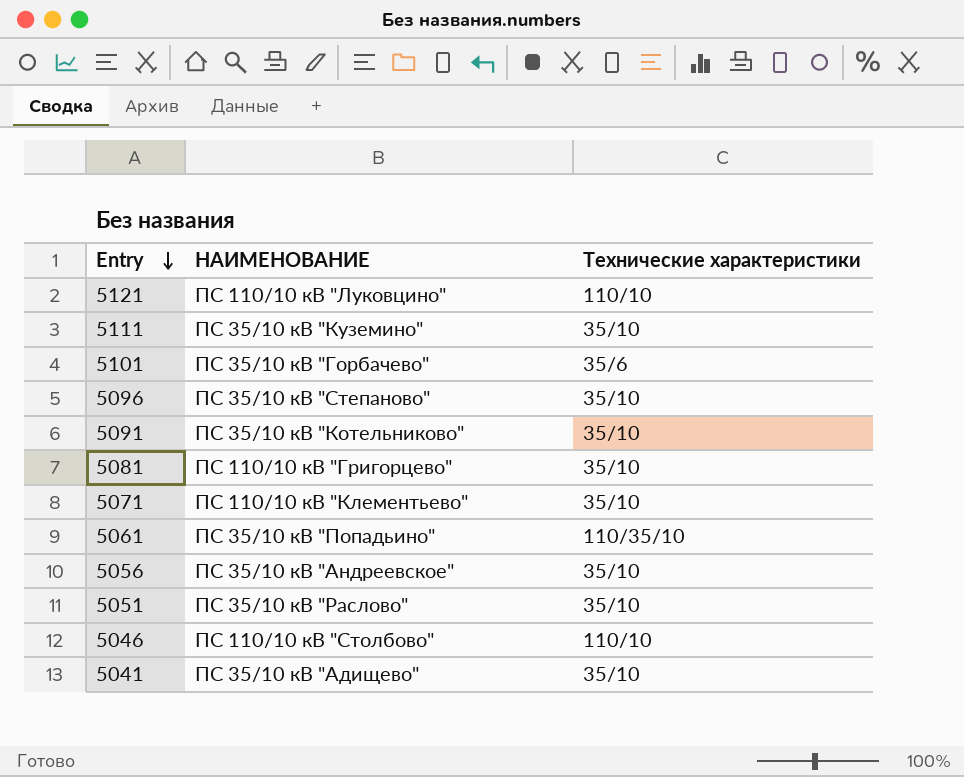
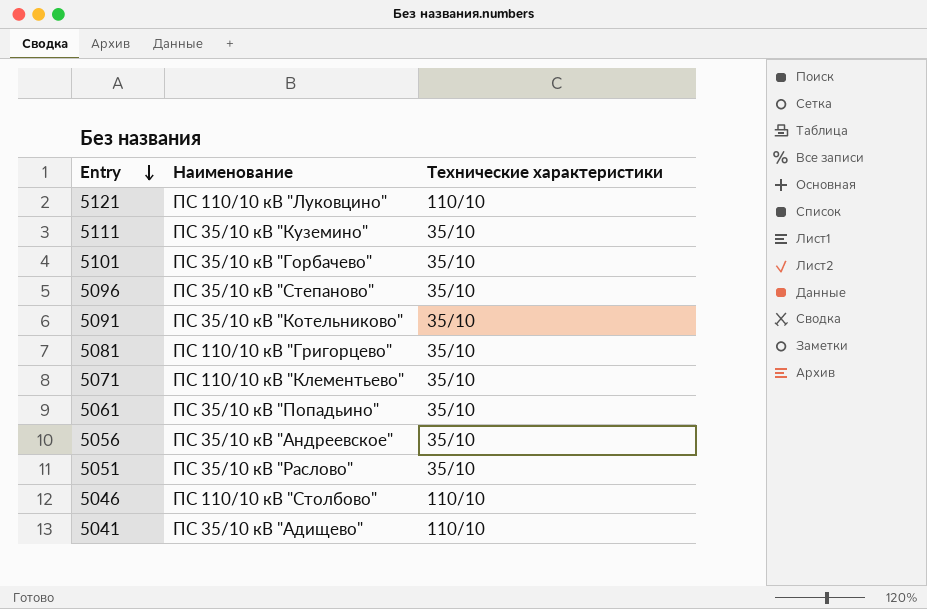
column name: НАИМЕНОВАНИЕ -> Наименование
5101 | Технические характеристики: 35/6 -> 35/10
5061 | Технические характеристики: 110/35/10 -> 35/10
5041 | Технические характеристики: 35/10 -> 110/10

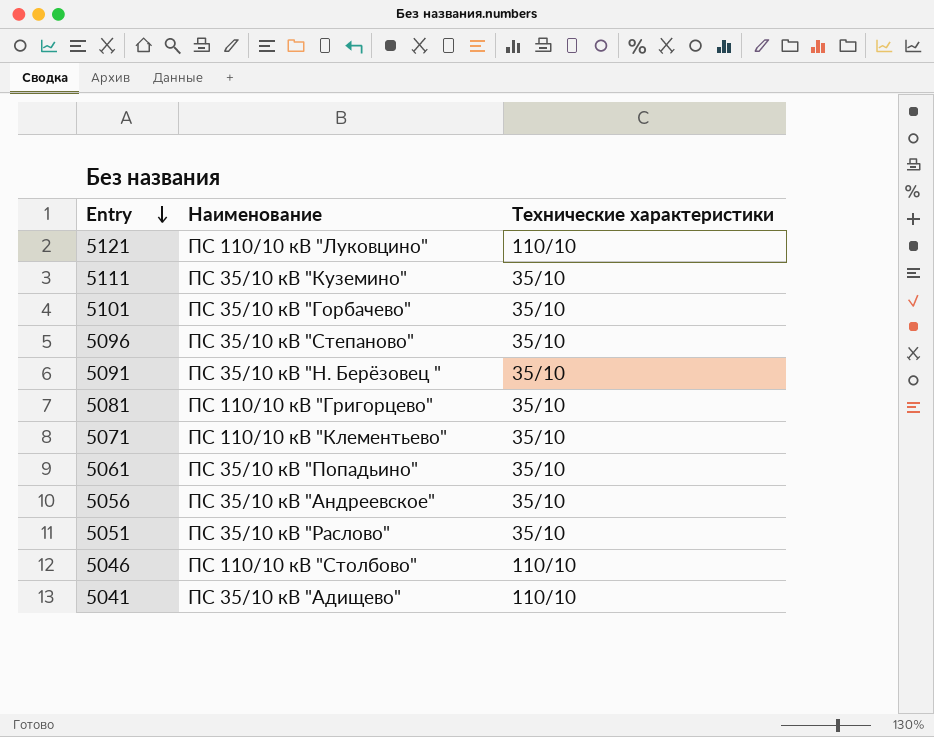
5091 | Наименование: ПС 35/10 кВ "Котельниково" -> ПС 35/10 кВ "Н. Берёзовец "

